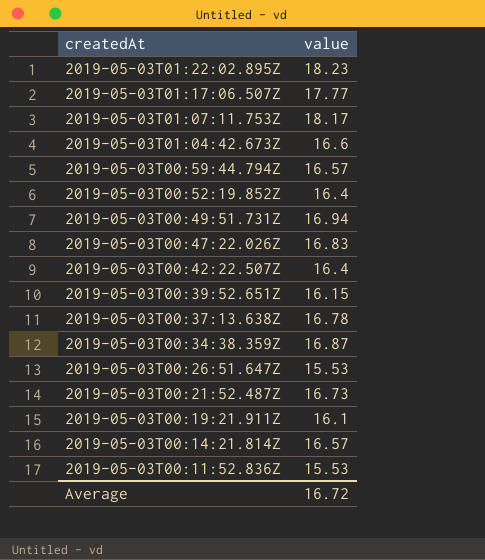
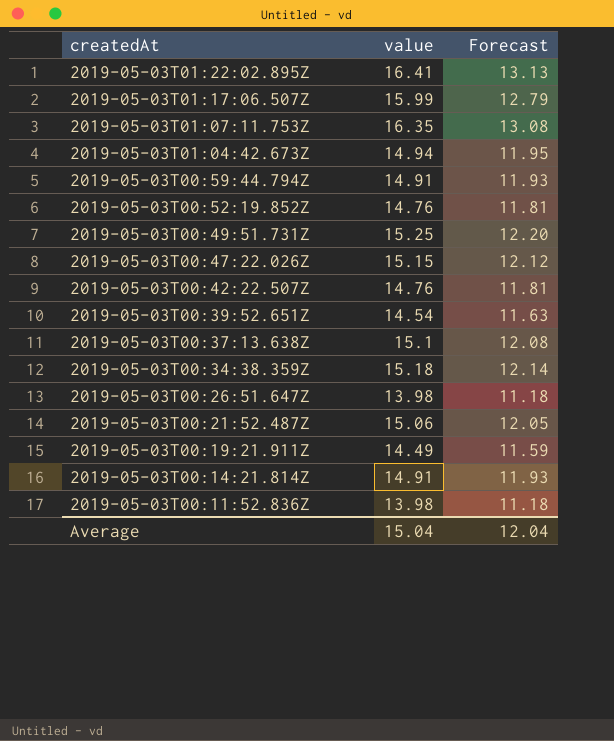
column Forecast | formula: none -> [value] * 0.8
2019-05-03T01:22:02.895Z | value: 18.23 -> 16.41
2019-05-03T01:17:06.507Z | value: 17.77 -> 15.99
2019-05-03T01:07:11.753Z | value: 18.17 -> 16.35
2019-05-03T01:04:42.673Z | value: 16.6 -> 14.94
2019-05-03T00:59:44.794Z | value: 16.57 -> 14.91
2019-05-03T00:52:19.852Z | value: 16.4 -> 14.76
2019-05-03T00:49:51.731Z | value: 16.94 -> 15.25
2019-05-03T00:47:22.026Z | value: 16.83 -> 15.15
2019-05-03T00:42:22.507Z | value: 16.4 -> 14.76
2019-05-03T00:39:52.651Z | value: 16.15 -> 14.54
2019-05-03T00:37:13.638Z | value: 16.78 -> 15.1
2019-05-03T00:34:38.359Z | value: 16.87 -> 15.18
2019-05-03T00:26:51.647Z | value: 15.53 -> 13.98
2019-05-03T00:21:52.487Z | value: 16.73 -> 15.06
2019-05-03T00:19:21.911Z | value: 16.1 -> 14.49
2019-05-03T00:14:21.814Z | value: 16.57 -> 14.91
2019-05-03T00:11:52.836Z | value: 15.53 -> 13.98
Average | value: 16.72 -> 15.04

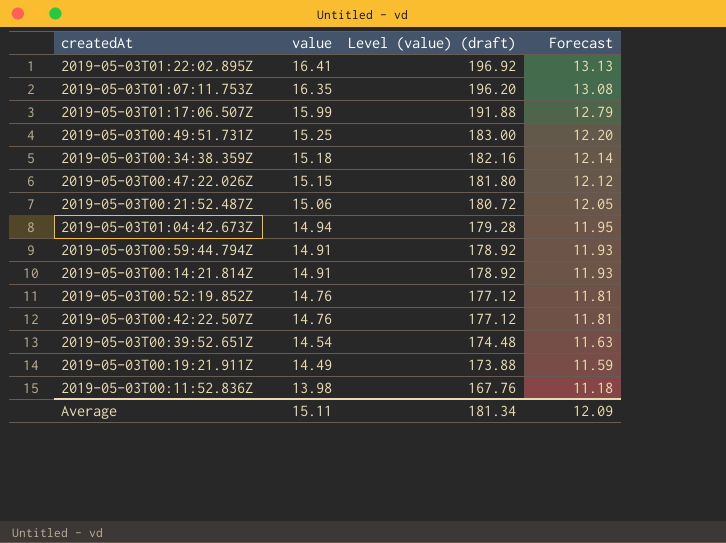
row order: createdAt descending -> value descending
column Level (value) (draft) | formula: none -> [value] * 12
row 2019-05-03T00:37:13.638Z: 15.1 | 12.08 -> none
row 2019-05-03T00:26:51.647Z: 13.98 | 11.18 -> none
Average | value: 15.04 -> 15.11
Average | Forecast: 12.04 -> 12.09

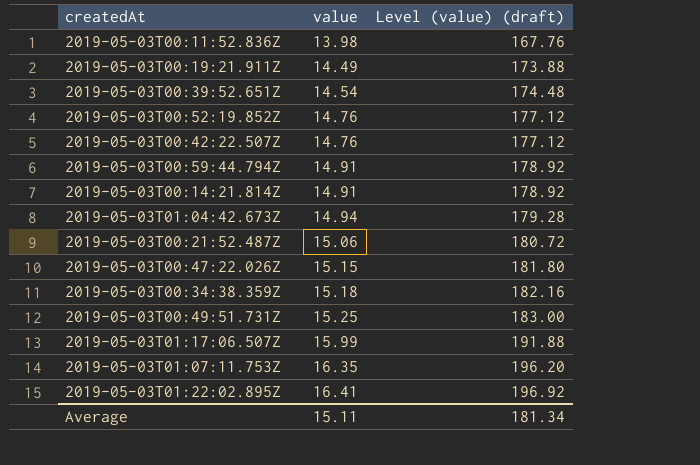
row order: value descending -> value ascending
column Forecast | formula: [value] * 0.8 -> none

